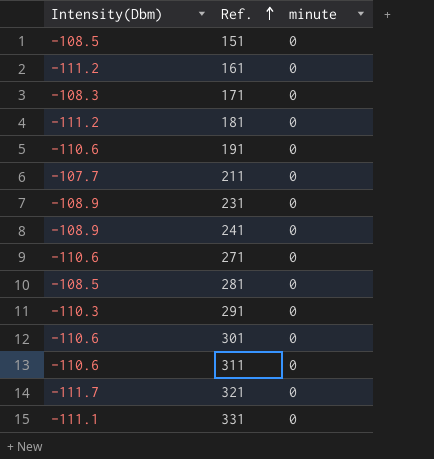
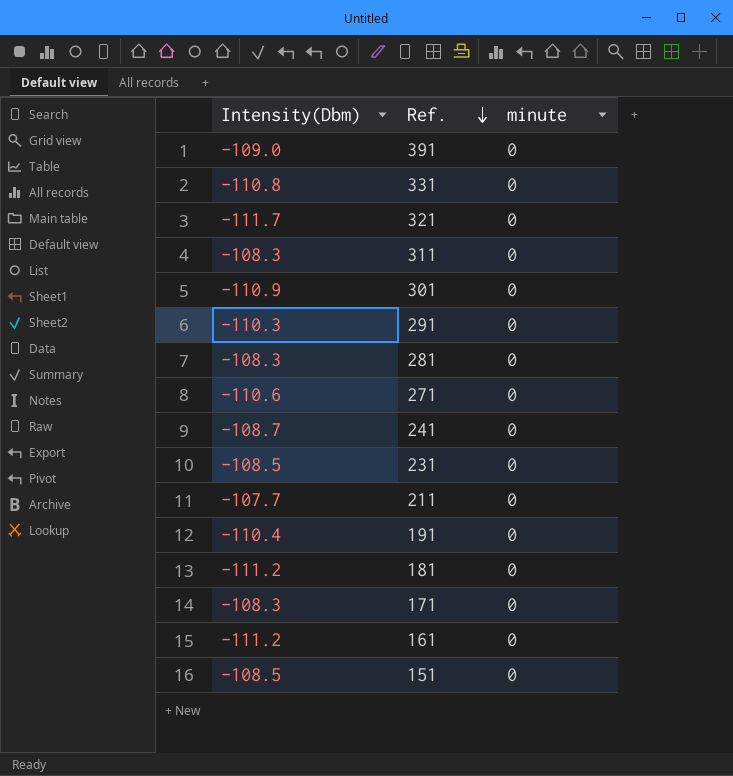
row order: Ref. ascending -> Ref. descending
row 391: none -> -109.0 | 0
331 | Intensity(Dbm): -111.1 -> -110.8
311 | Intensity(Dbm): -110.6 -> -108.3
301 | Intensity(Dbm): -110.6 -> -110.9
281 | Intensity(Dbm): -108.5 -> -108.3
241 | Intensity(Dbm): -108.9 -> -108.7
231 | Intensity(Dbm): -108.9 -> -108.5
191 | Intensity(Dbm): -110.6 -> -110.4

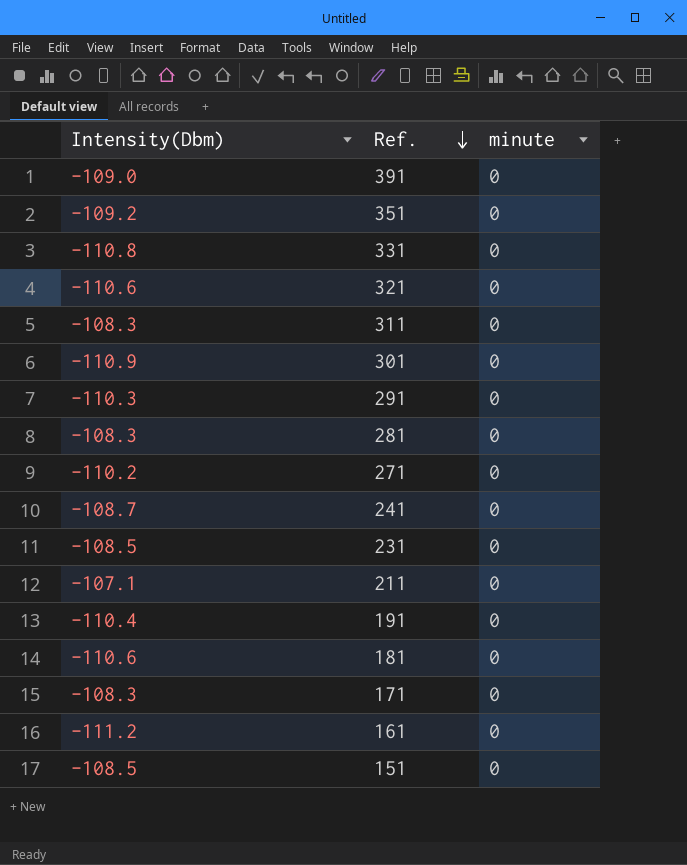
row 351: none -> -109.2 | 0
321 | Intensity(Dbm): -111.7 -> -110.6
271 | Intensity(Dbm): -110.6 -> -110.2
211 | Intensity(Dbm): -107.7 -> -107.1
181 | Intensity(Dbm): -111.2 -> -110.6

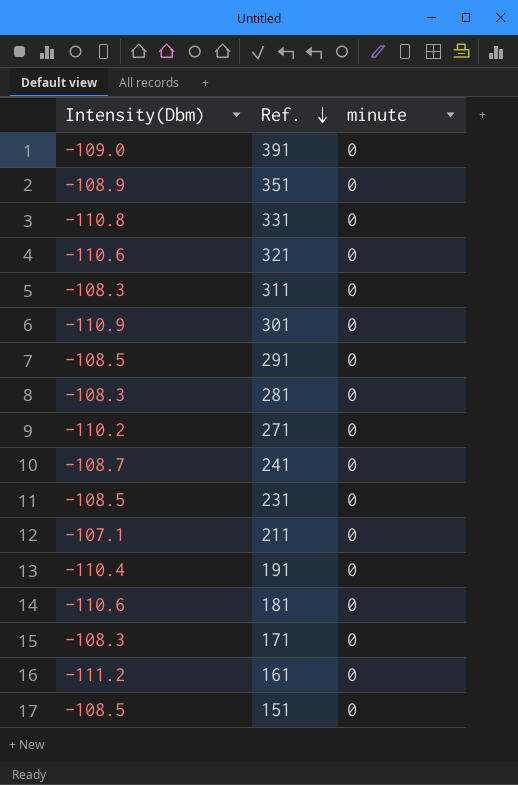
351 | Intensity(Dbm): -109.2 -> -108.9
291 | Intensity(Dbm): -110.3 -> -108.5

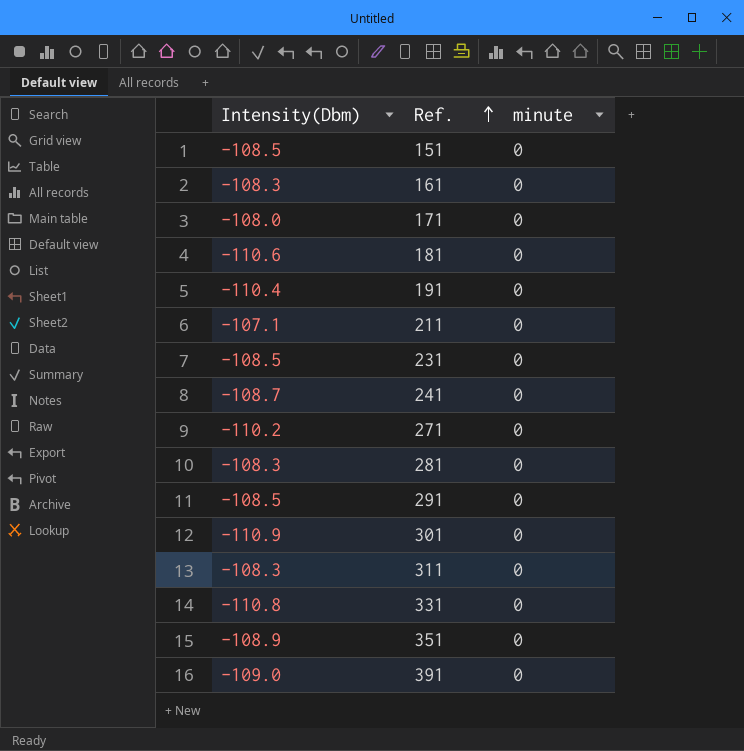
row order: Ref. descending -> Ref. ascending
row 321: -110.6 | 0 -> none
161 | Intensity(Dbm): -111.2 -> -108.3
171 | Intensity(Dbm): -108.3 -> -108.0

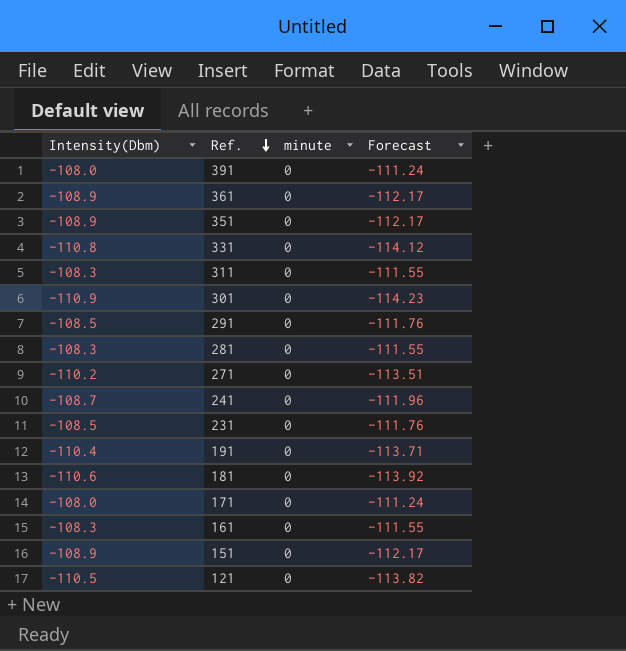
row order: Ref. ascending -> Ref. descending
column Forecast | formula: none -> [Intensity(Dbm)] * 1.03
row 211: -107.1 | 0 -> none
391 | Intensity(Dbm): -109.0 -> -108.0
row 361: none -> -108.9 | 0 | -112.17
151 | Intensity(Dbm): -108.5 -> -108.9
row 121: none -> -110.5 | 0 | -113.82

